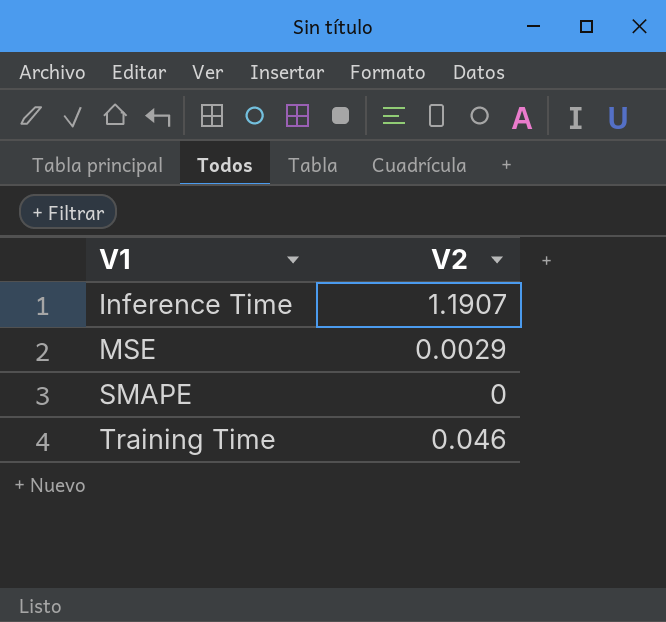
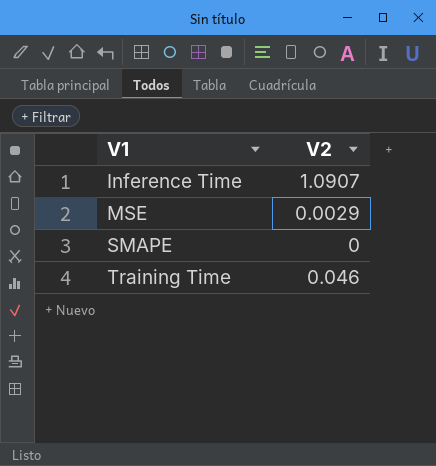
Inference Time | V2: 1.1907 -> 1.0907

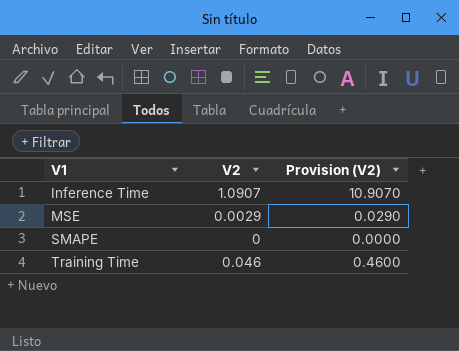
column Provision (V2) | formula: none -> [V2] * 10

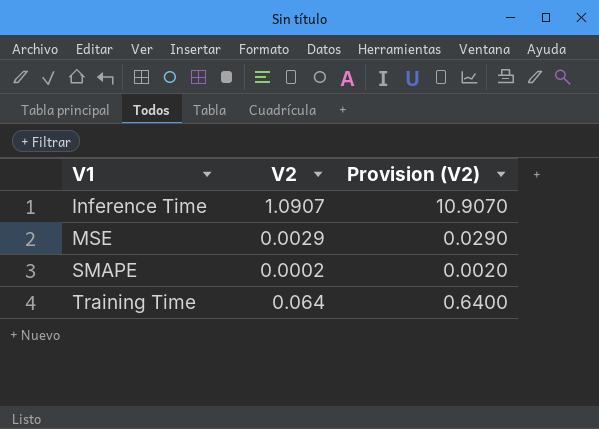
SMAPE | V2: 0 -> 0.0002
SMAPE | Provision (V2): 0.0000 -> 0.0020
Training Time | V2: 0.046 -> 0.064
Training Time | Provision (V2): 0.4600 -> 0.6400

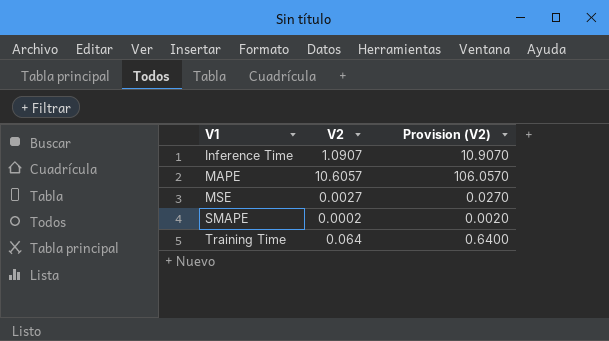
row MAPE: none -> 10.6057 | 106.0570
MSE | V2: 0.0029 -> 0.0027
MSE | Provision (V2): 0.0290 -> 0.0270

